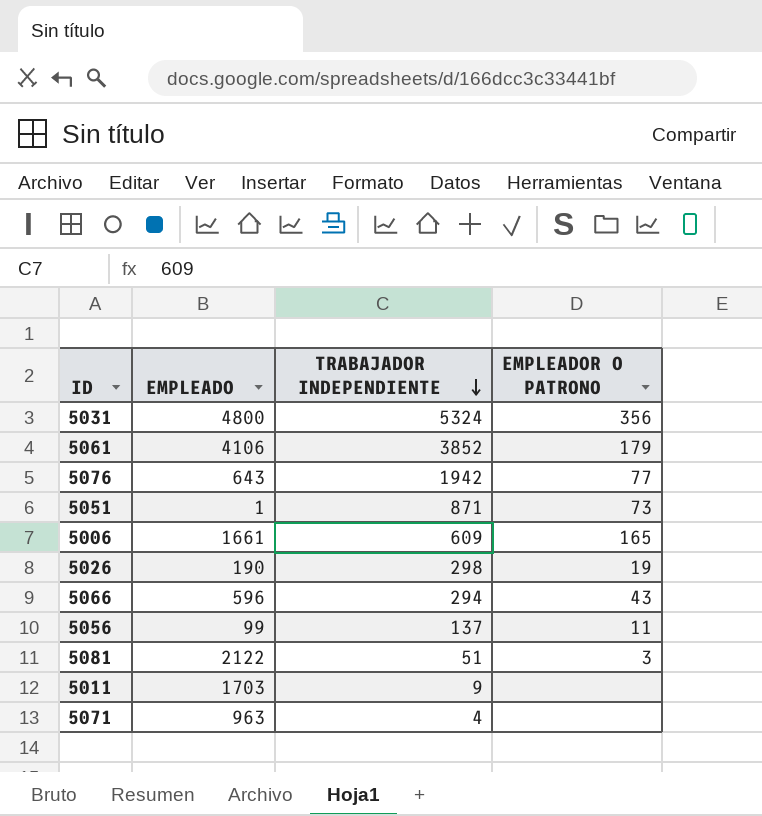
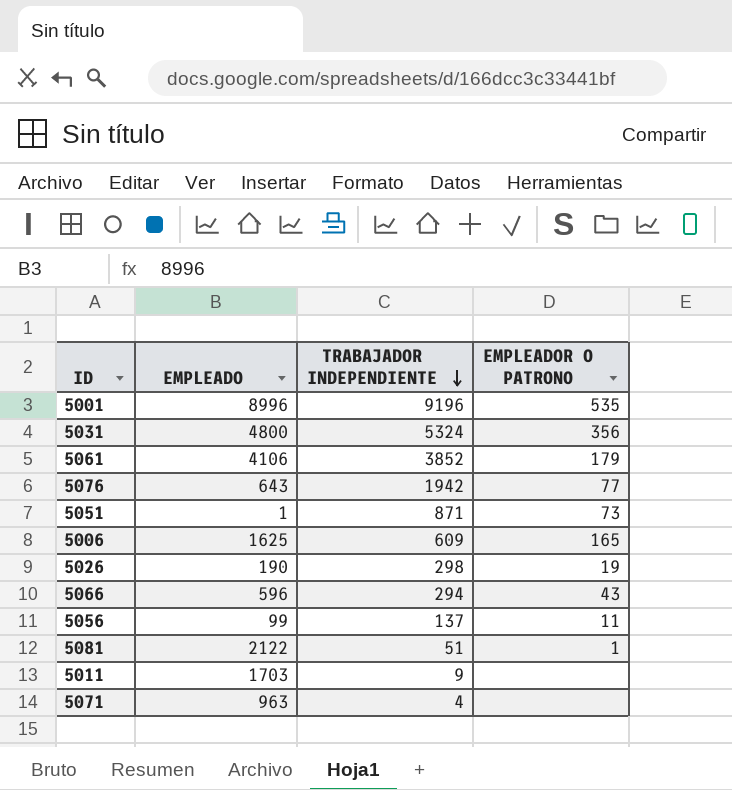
row 5001: none -> 8996 | 9196 | 535
5006 | EMPLEADO: 1661 -> 1625
5081 | EMPLEADOR O PATRONO: 3 -> 1

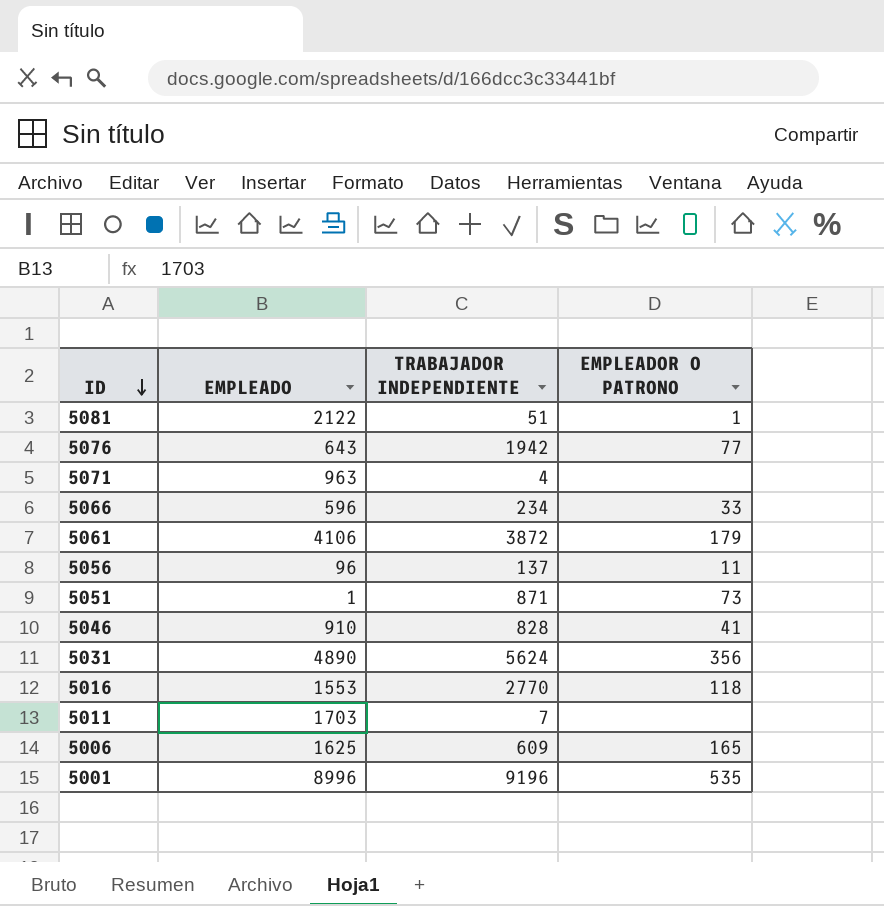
row order: TRABAJADOR INDEPENDIENTE descending -> ID descending
row 5026: 190 | 298 | 19 -> none
5066 | TRABAJADOR INDEPENDIENTE: 294 -> 234
5066 | EMPLEADOR O PATRONO: 43 -> 33
5061 | TRABAJADOR INDEPENDIENTE: 3852 -> 3872
5056 | EMPLEADO: 99 -> 96
row 5046: none -> 910 | 828 | 41
5031 | EMPLEADO: 4800 -> 4890
5031 | TRABAJADOR INDEPENDIENTE: 5324 -> 5624
row 5016: none -> 1553 | 2770 | 118
5011 | TRABAJADOR INDEPENDIENTE: 9 -> 7

